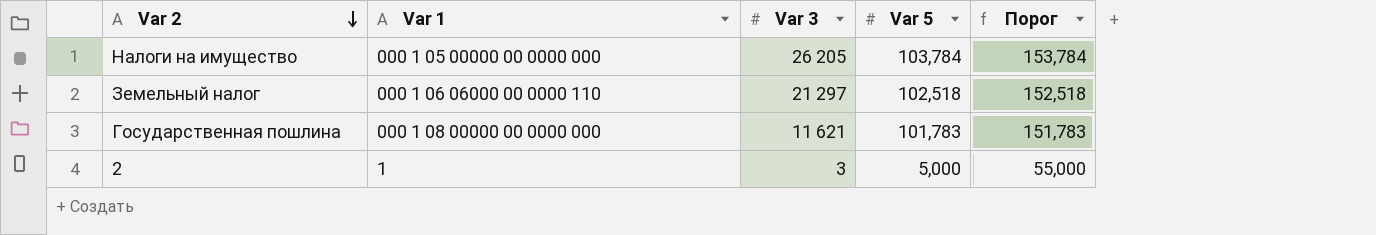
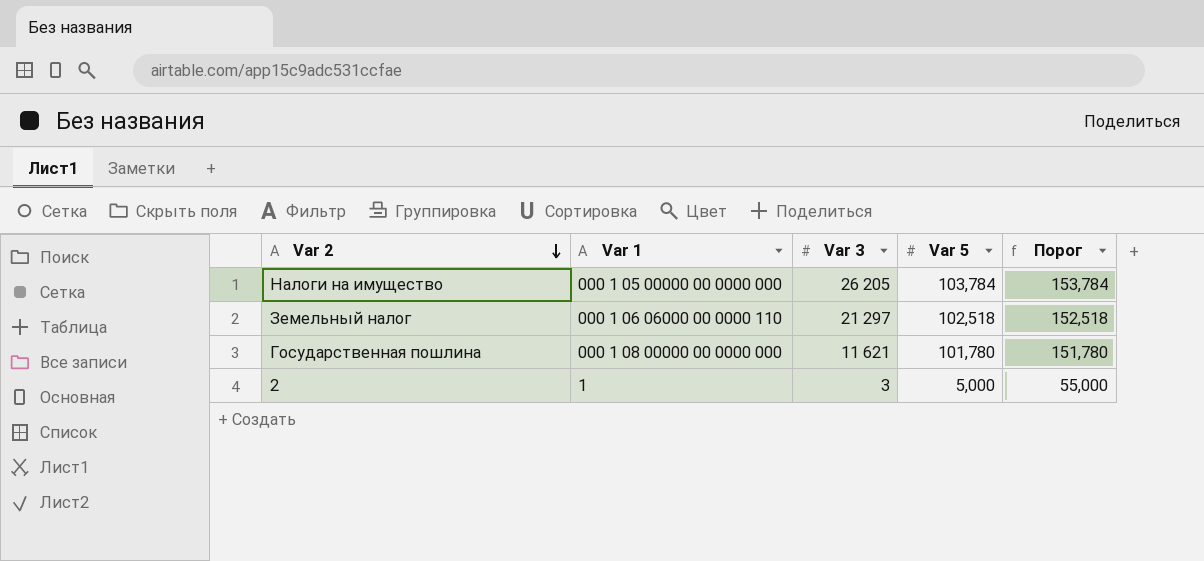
Государственная пошлина | Var 5: 101,783 -> 101,780
Государственная пошлина | Порог: 151,783 -> 151,780

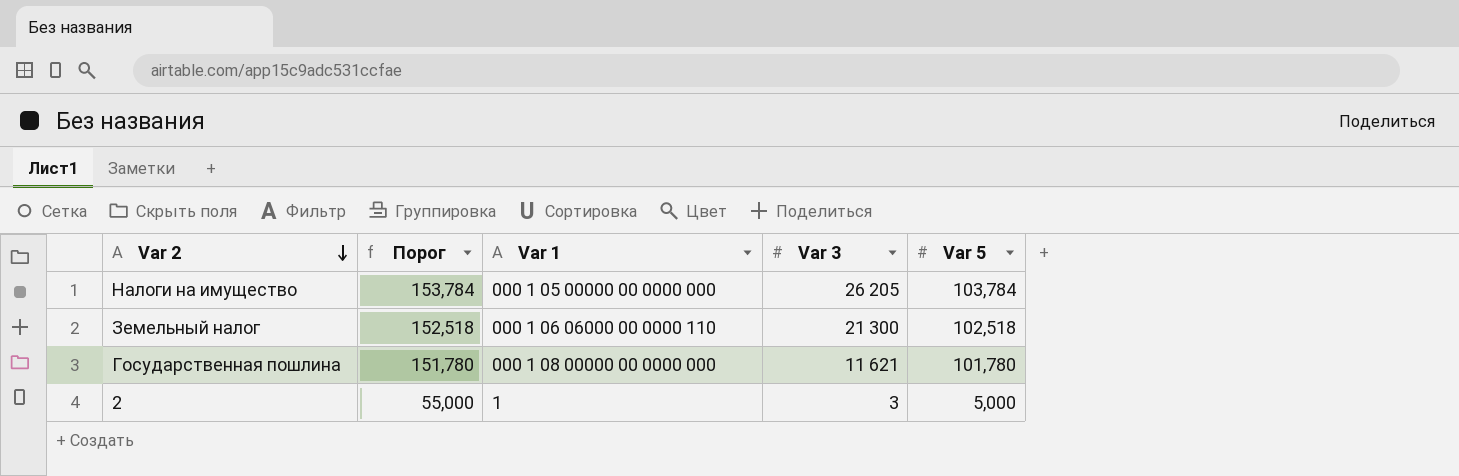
column Порог | position: 5 -> 2
Земельный налог | Var 3: 21 297 -> 21 300

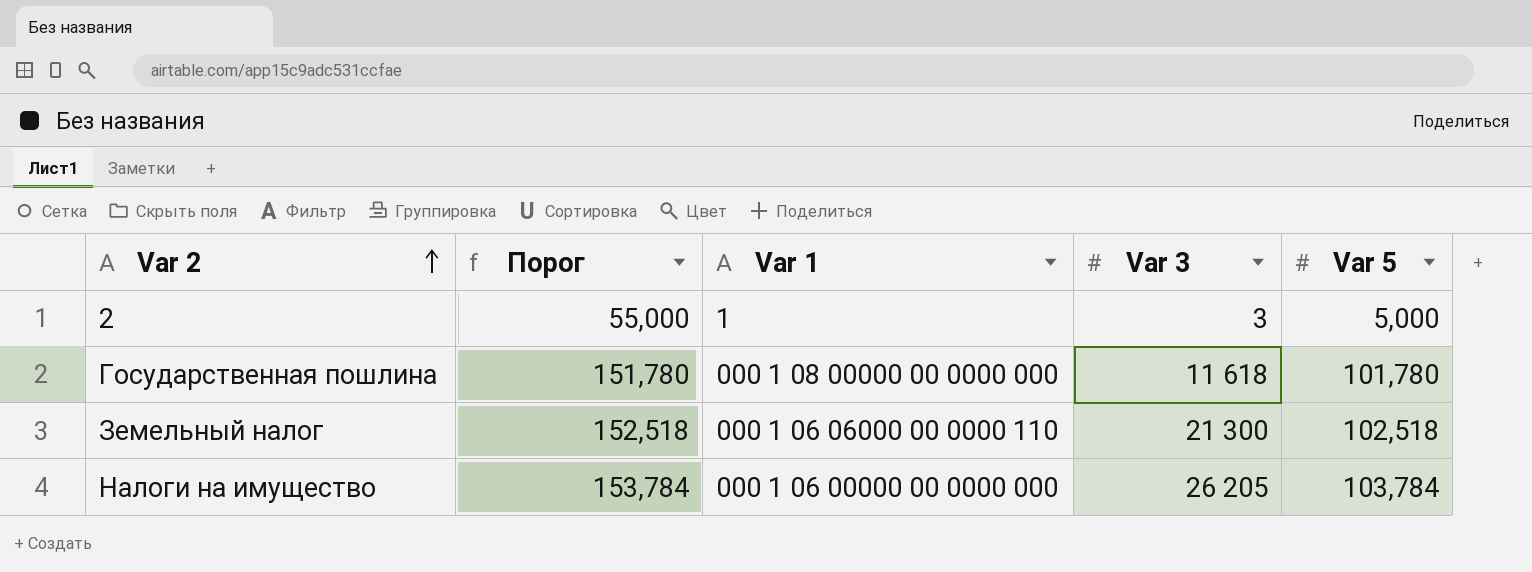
row order: Var 2 descending -> Var 2 ascending
Государственная пошлина | Var 3: 11 621 -> 11 618
Налоги на имущество | Var 1: 000 1 05 00000 00 0000 000 -> 000 1 06 00000 00 0000 000

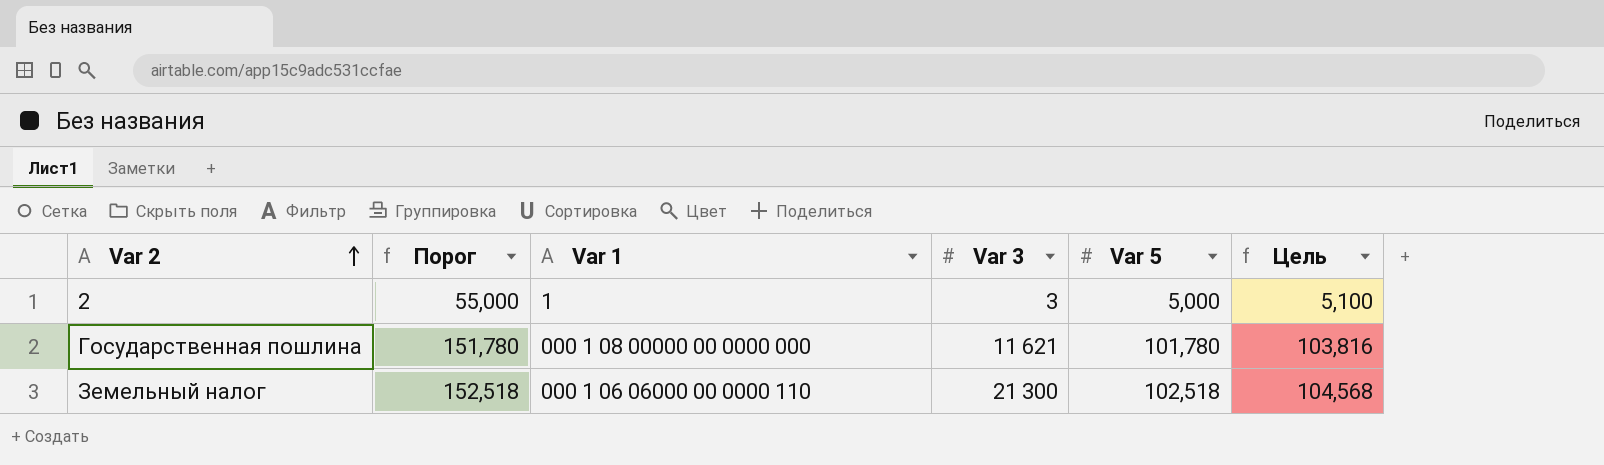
column Цель | formula: none -> [Var 5] * 1,02
row Налоги на имущество: 153,784 | 000 1 06 00000 00 0000 000 | 26 205 | 103,784 -> none
Государственная пошлина | Var 3: 11 618 -> 11 621

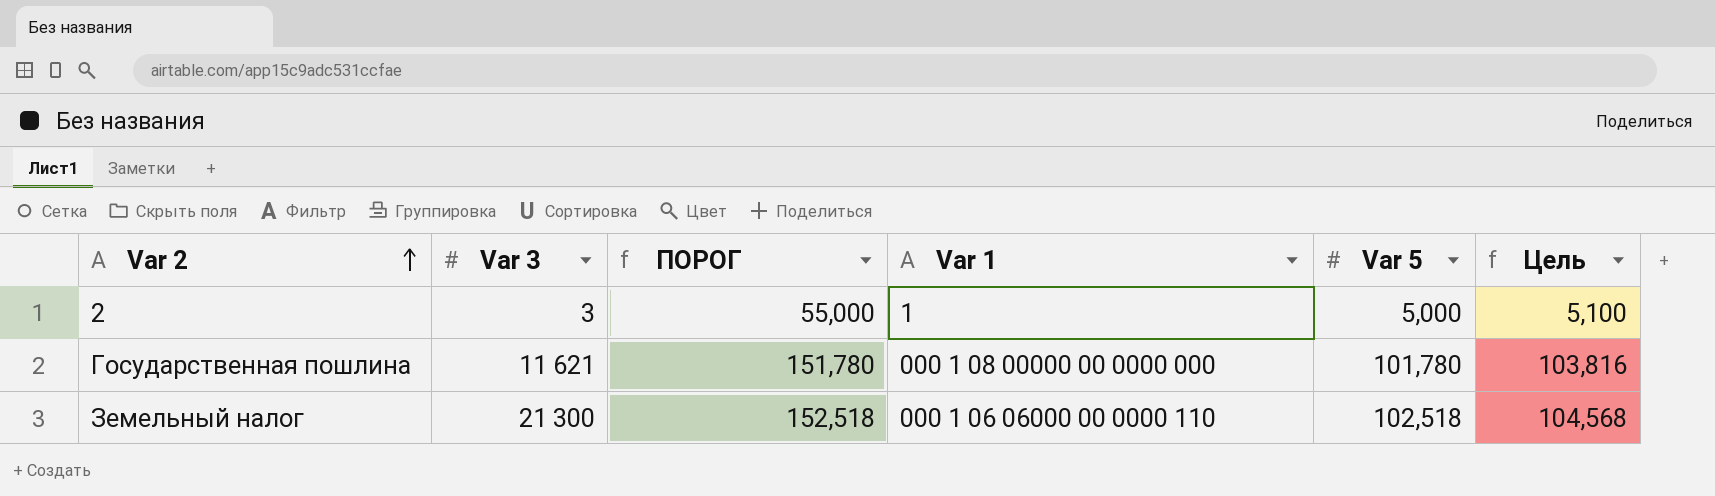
column Var 3 | position: 4 -> 2
column name: Порог -> ПОРОГ

